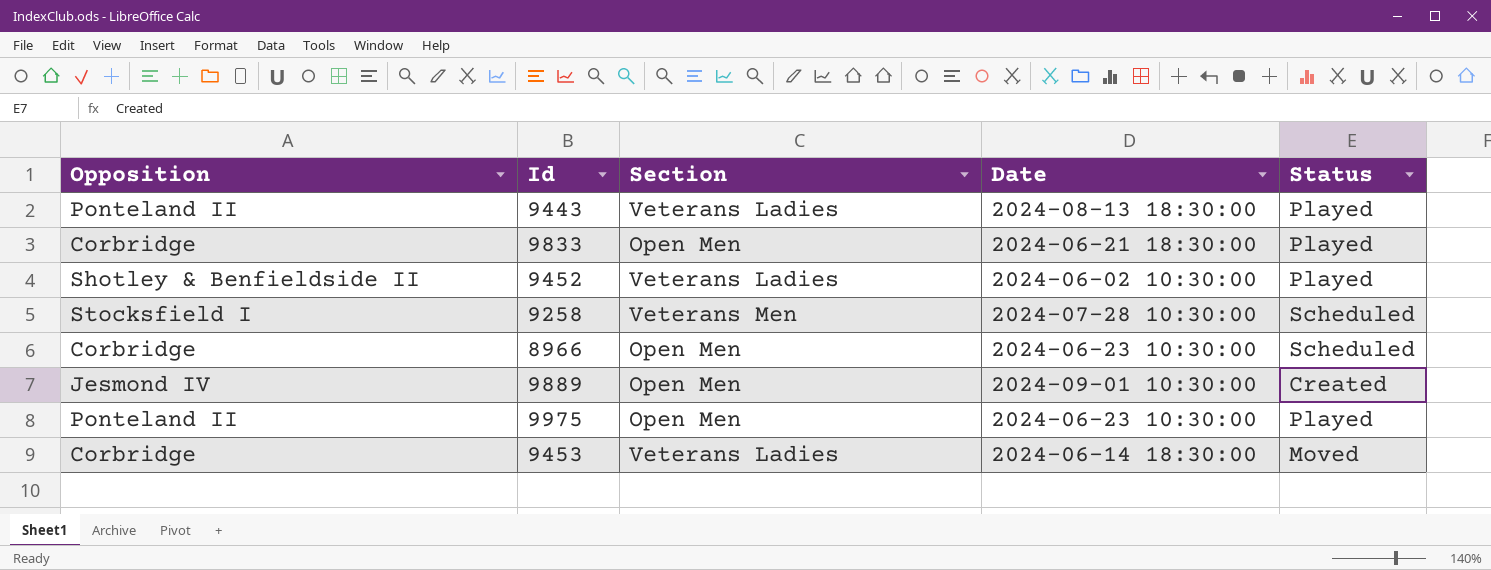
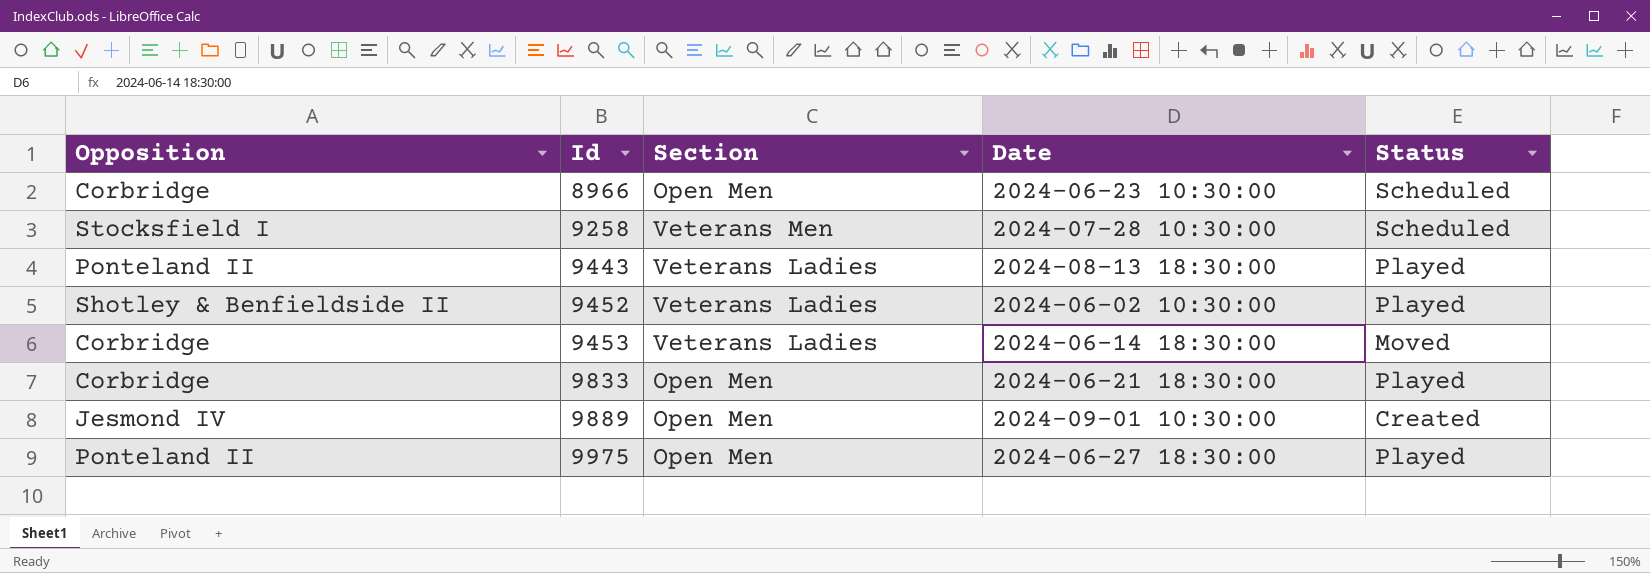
row order: none -> Id ascending
9975 | Date: 2024-06-23 10:30:00 -> 2024-06-27 18:30:00

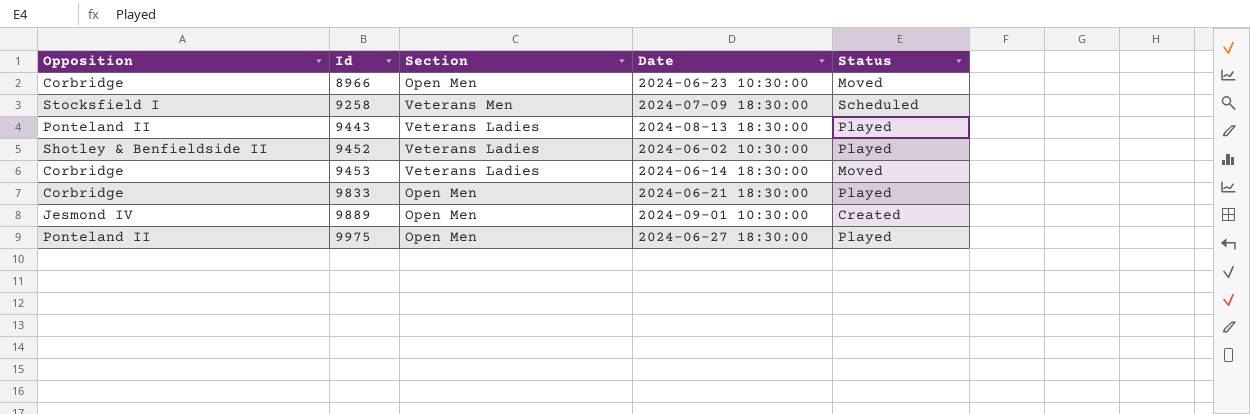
8966 | Status: Scheduled -> Moved
9258 | Date: 2024-07-28 10:30:00 -> 2024-07-09 18:30:00

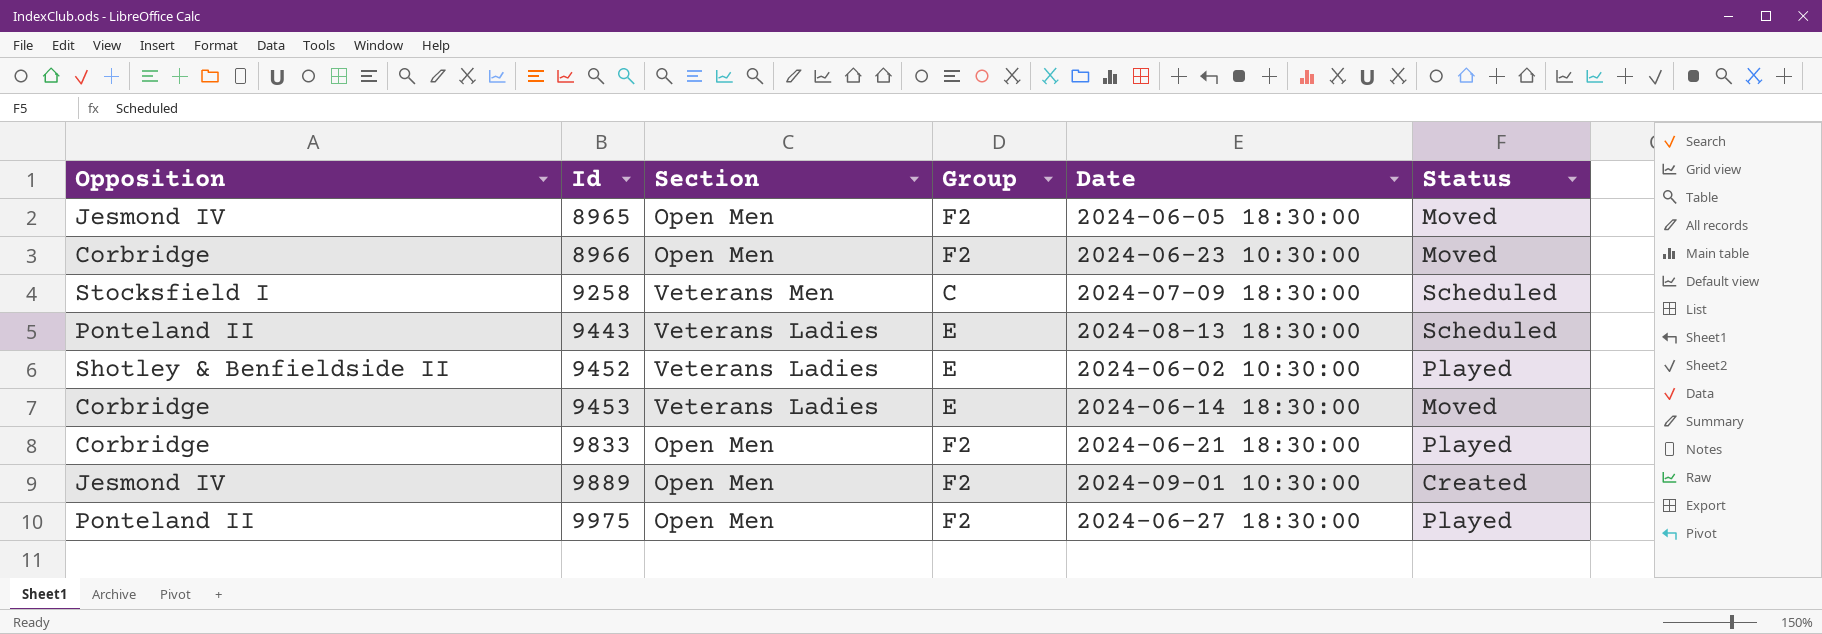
column Group | position: none -> 4
row 8965: none -> Jesmond IV | Open Men | F2 | 2024-06-05 18:30:00 | Moved
9443 | Status: Played -> Scheduled

